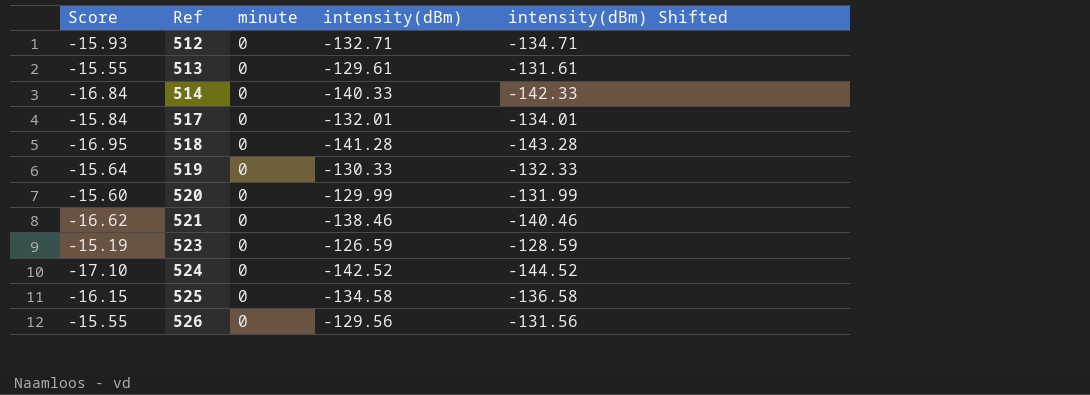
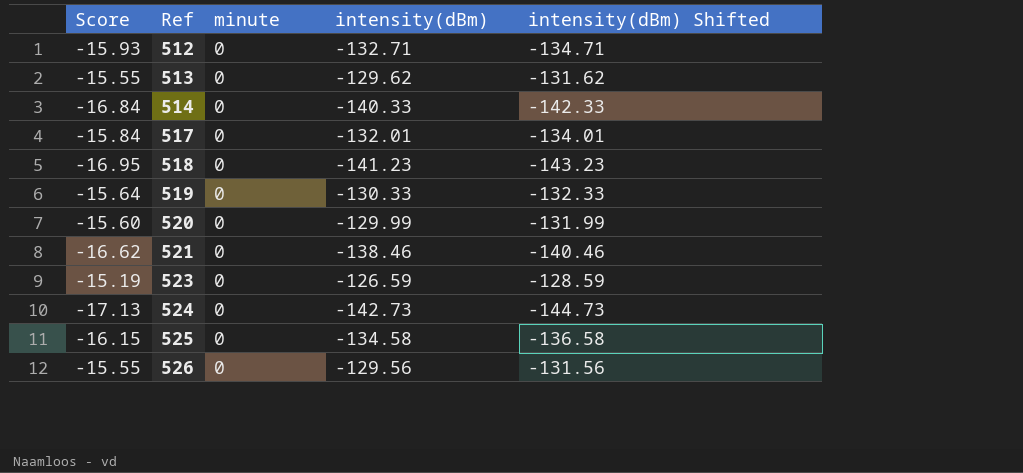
513 | intensity(dBm): -129.61 -> -129.62
513 | intensity(dBm) Shifted: -131.61 -> -131.62
518 | intensity(dBm): -141.28 -> -141.23
518 | intensity(dBm) Shifted: -143.28 -> -143.23
524 | Score: -17.10 -> -17.13
524 | intensity(dBm): -142.52 -> -142.73
524 | intensity(dBm) Shifted: -144.52 -> -144.73

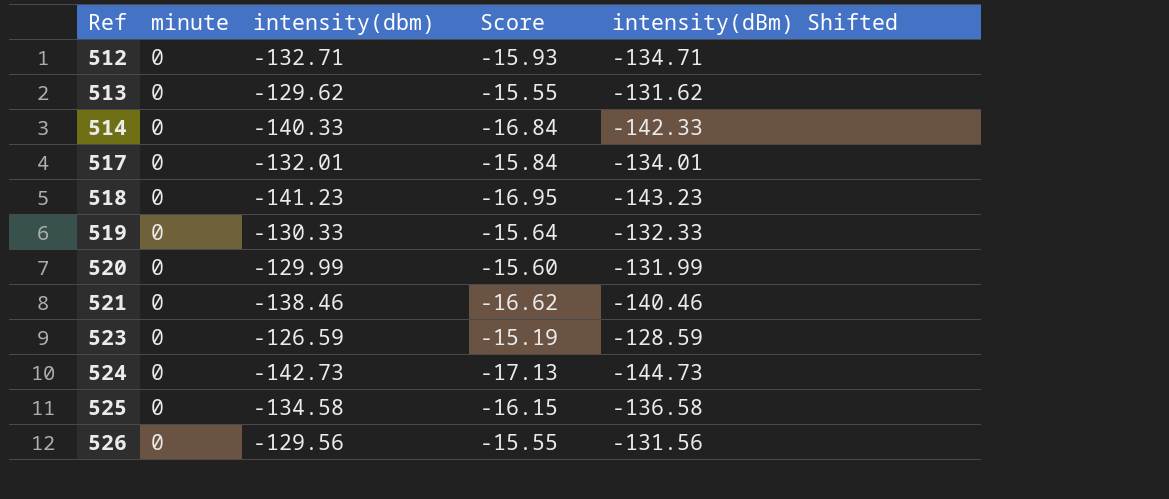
column name: intensity(dBm) -> intensity(dbm)
column Score | position: 1 -> 4

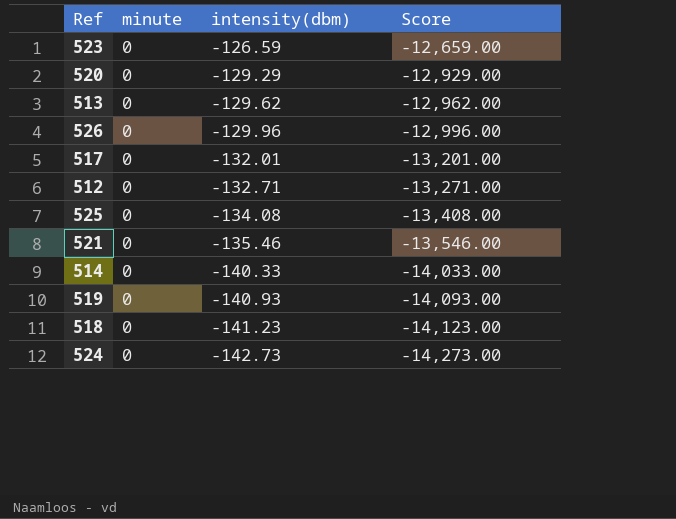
row order: Ref ascending -> intensity(dbm) descending
column intensity(dBm) Shifted | formula: [intensity(dbm)] - 2 -> none
column Score | formula: [intensity(dbm)] * 0.12 -> [intensity(dbm)] * 100
520 | intensity(dbm): -129.99 -> -129.29
526 | intensity(dbm): -129.56 -> -129.96
525 | intensity(dbm): -134.58 -> -134.08
521 | intensity(dbm): -138.46 -> -135.46
519 | intensity(dbm): -130.33 -> -140.93

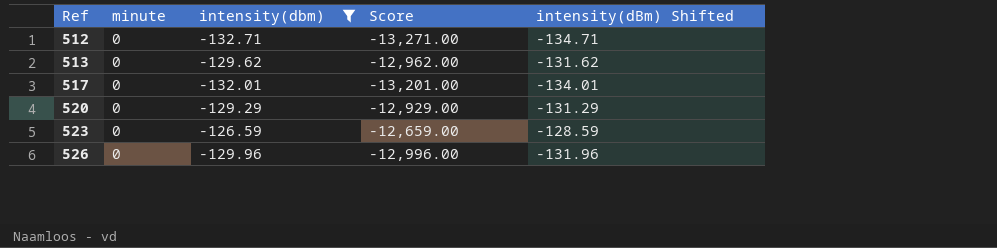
filter: none -> intensity(dbm) >= -132.71
row order: intensity(dbm) descending -> Ref ascending
column intensity(dBm) Shifted | formula: none -> [intensity(dbm)] - 2

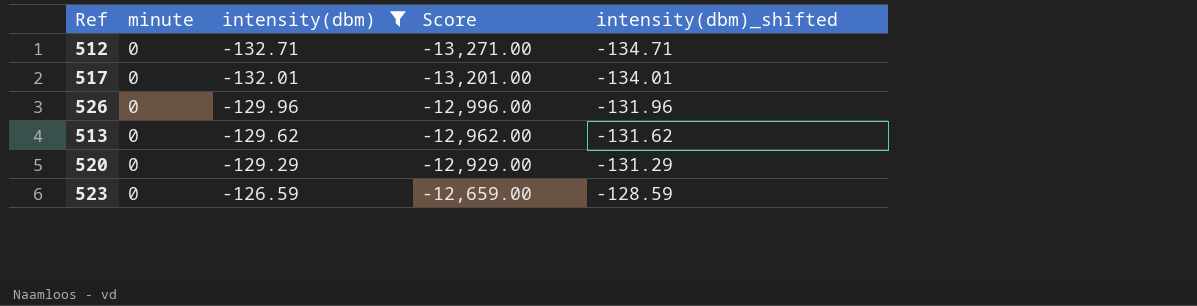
row order: Ref ascending -> intensity(dbm) ascending
column name: intensity(dBm) Shifted -> intensity(dbm)_shifted

